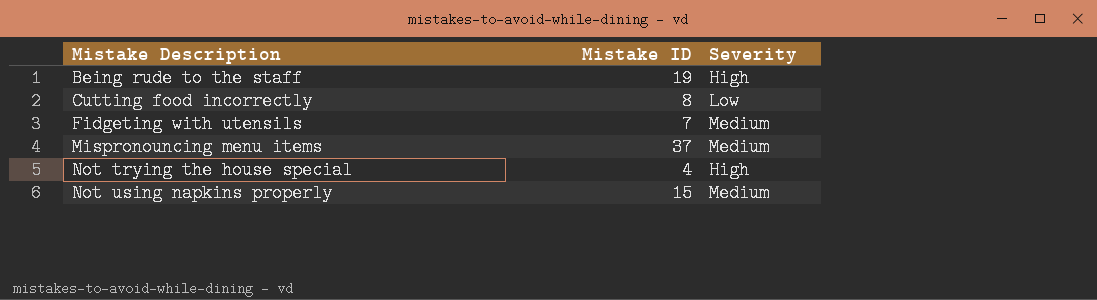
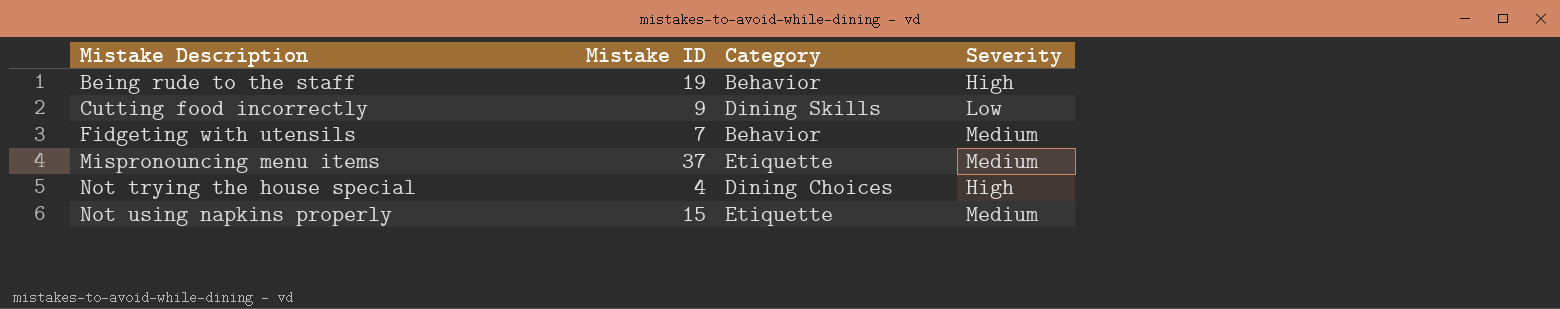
column Category | position: none -> 3
Cutting food incorrectly | Mistake ID: 8 -> 9

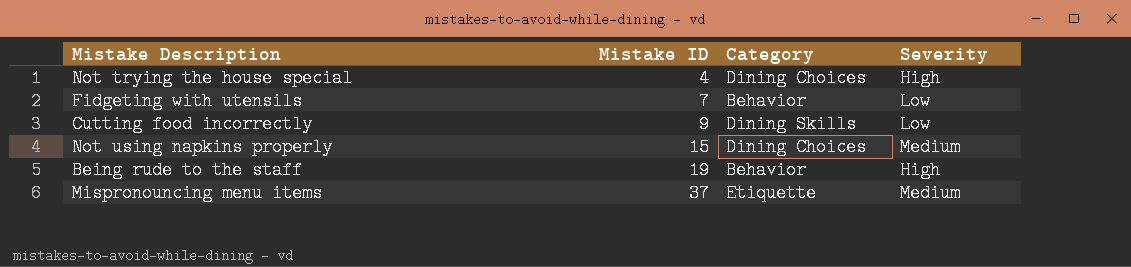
row order: Mistake Description ascending -> Mistake ID ascending
Fidgeting with utensils | Severity: Medium -> Low
Not using napkins properly | Category: Etiquette -> Dining Choices

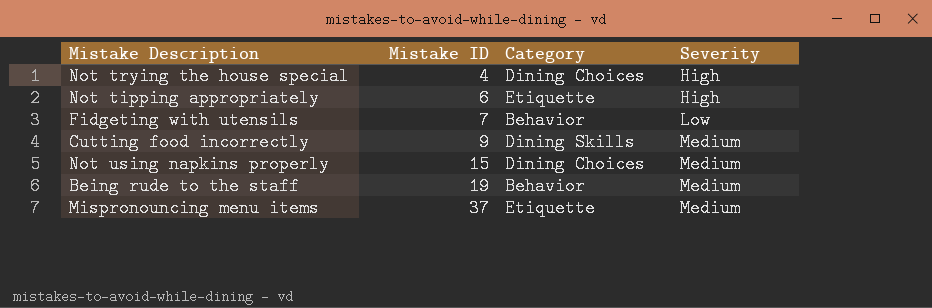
row Not tipping appropriately: none -> 6 | Etiquette | High
Cutting food incorrectly | Severity: Low -> Medium
Being rude to the staff | Severity: High -> Medium

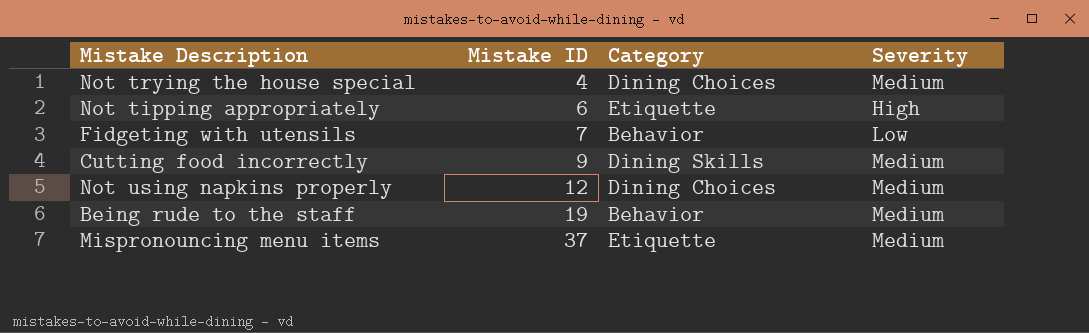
Not trying the house special | Severity: High -> Medium
Not using napkins properly | Mistake ID: 15 -> 12

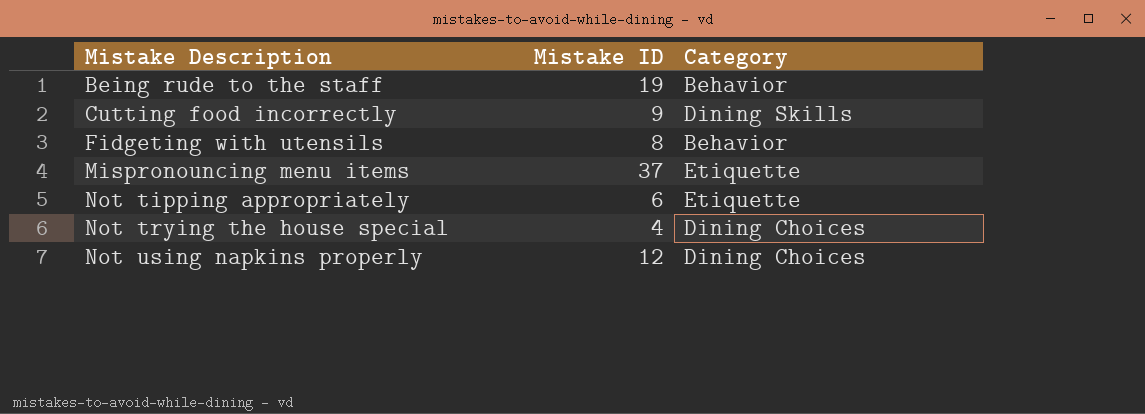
row order: Mistake ID ascending -> Mistake Description ascending
column Severity | position: 4 -> none
Fidgeting with utensils | Mistake ID: 7 -> 8

